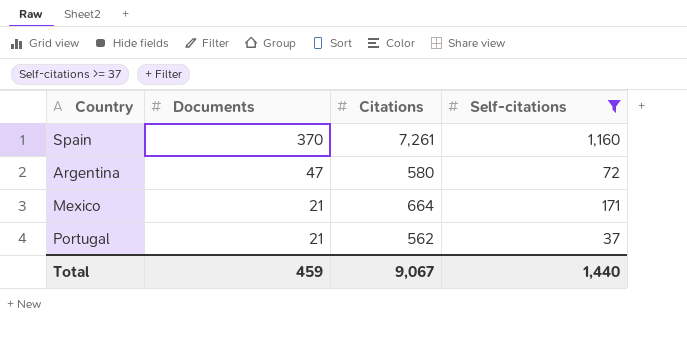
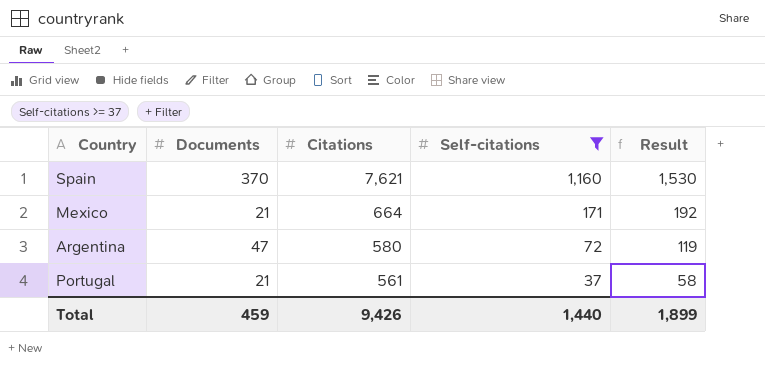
row order: Documents descending -> Citations descending
column Result | formula: none -> [Documents] + [Self-citations]
Spain | Citations: 7,261 -> 7,621
Portugal | Citations: 562 -> 561
Total | Citations: 9,067 -> 9,426

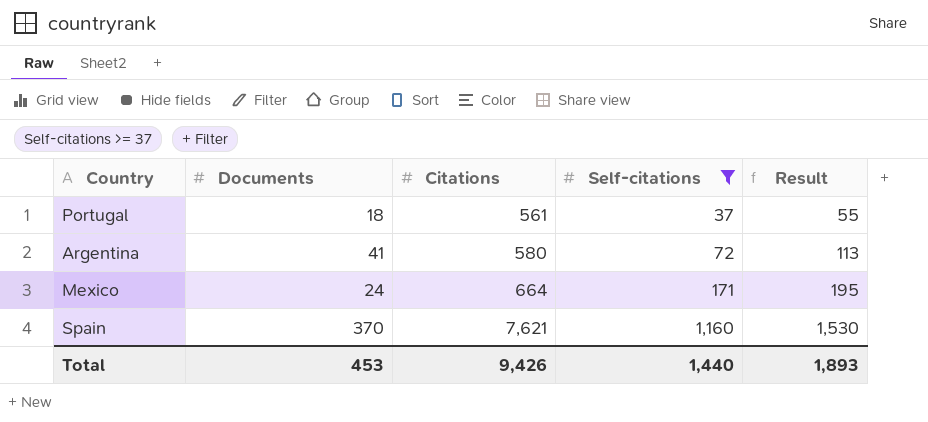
row order: Citations descending -> Citations ascending
Portugal | Documents: 21 -> 18
Portugal | Result: 58 -> 55
Argentina | Documents: 47 -> 41
Argentina | Result: 119 -> 113
Mexico | Documents: 21 -> 24
Mexico | Result: 192 -> 195
Total | Documents: 459 -> 453
Total | Result: 1,899 -> 1,893

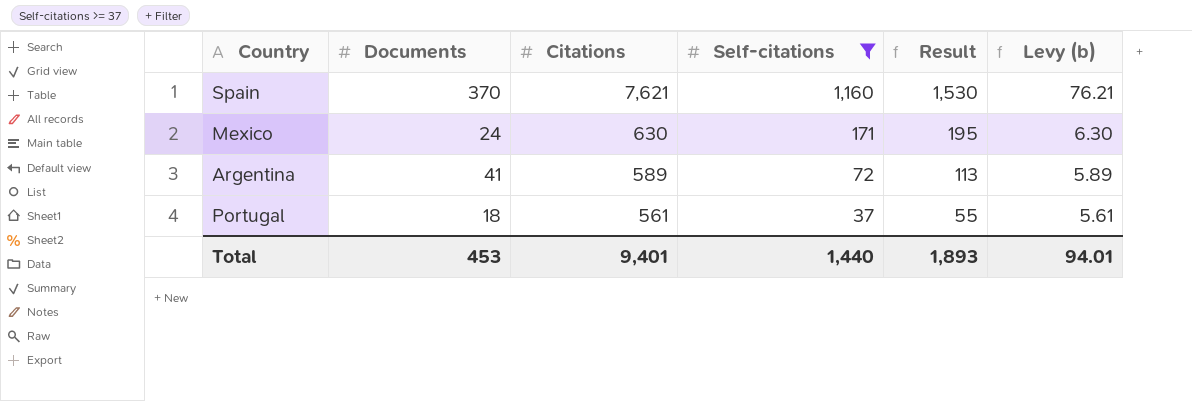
row order: Citations ascending -> Citations descending
column Levy (b) | formula: none -> [Citations] * 0.01
Mexico | Citations: 664 -> 630
Argentina | Citations: 580 -> 589
Total | Citations: 9,426 -> 9,401

